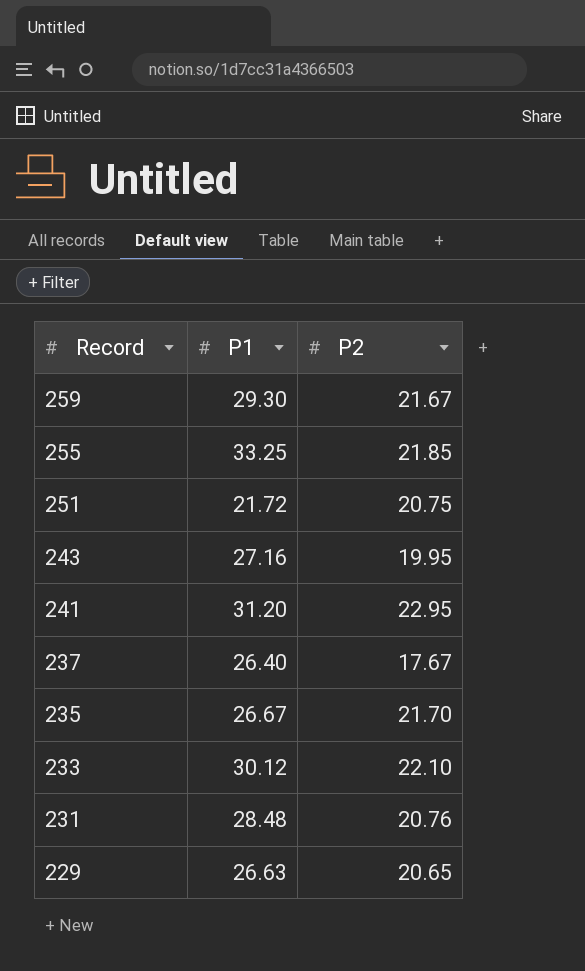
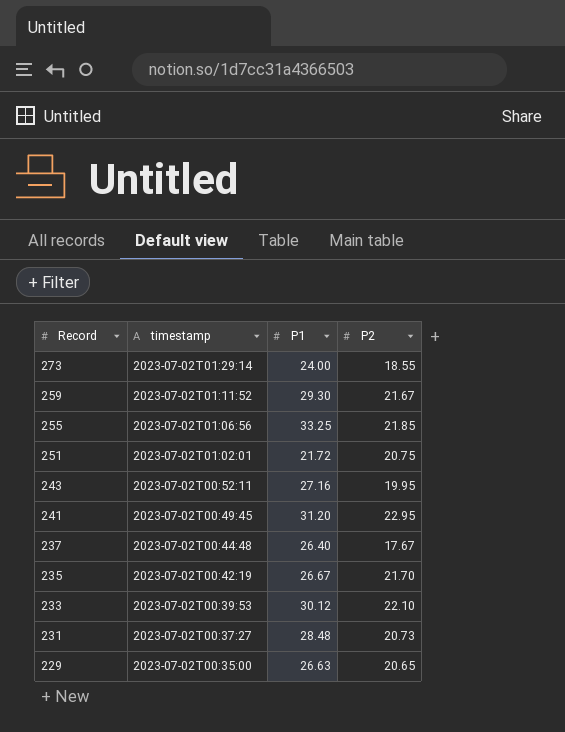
column timestamp | position: none -> 2
row 273: none -> 2023-07-02T01:29:14 | 24.00 | 18.55
231 | P2: 20.76 -> 20.73

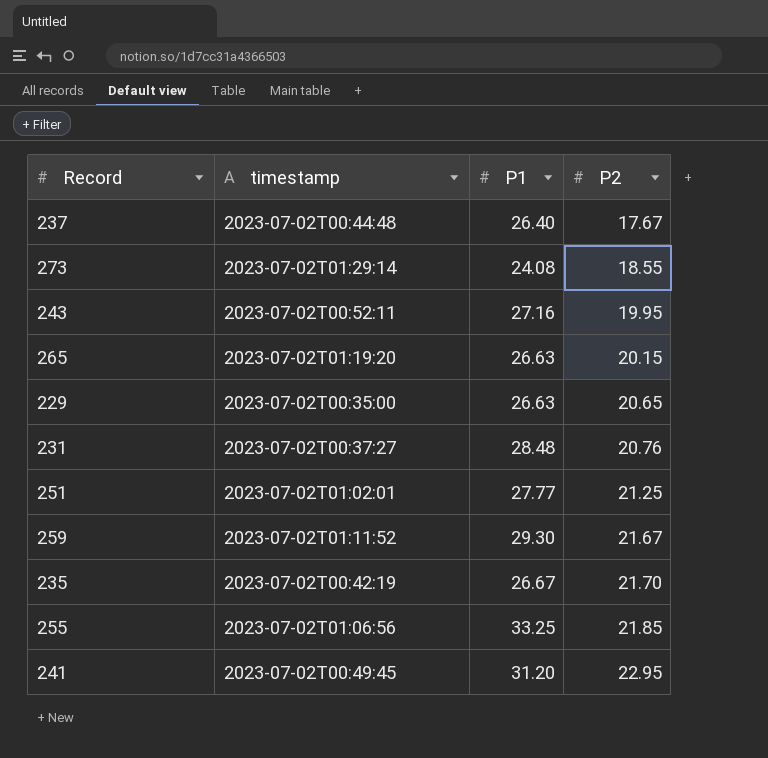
row order: Record descending -> P2 ascending
row 233: 2023-07-02T00:39:53 | 30.12 | 22.10 -> none
273 | P1: 24.00 -> 24.08
row 265: none -> 2023-07-02T01:19:20 | 26.63 | 20.15
231 | P2: 20.73 -> 20.76
251 | P1: 21.72 -> 27.77
251 | P2: 20.75 -> 21.25

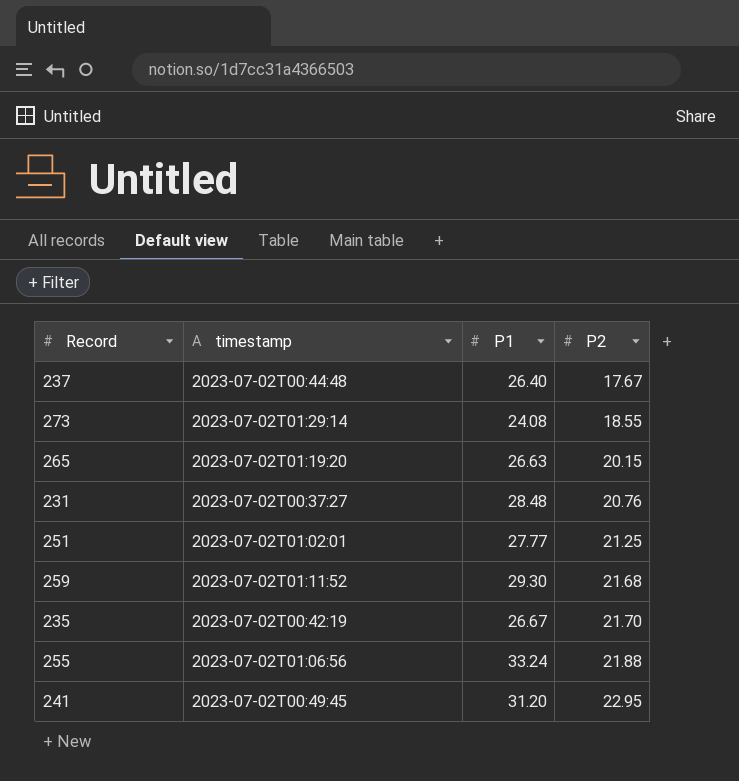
row 243: 2023-07-02T00:52:11 | 27.16 | 19.95 -> none
row 229: 2023-07-02T00:35:00 | 26.63 | 20.65 -> none
259 | P2: 21.67 -> 21.68
255 | P1: 33.25 -> 33.24
255 | P2: 21.85 -> 21.88

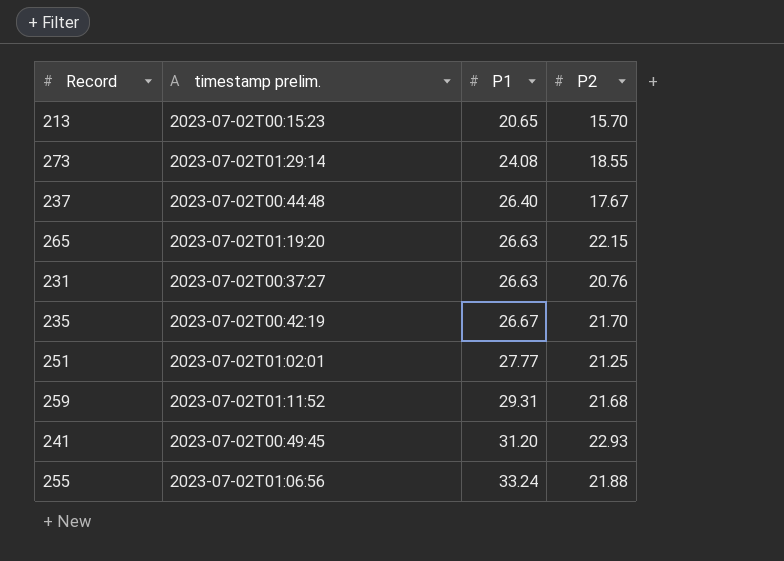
row order: P2 ascending -> P1 ascending
column name: timestamp -> timestamp prelim.
row 213: none -> 2023-07-02T00:15:23 | 20.65 | 15.70
265 | P2: 20.15 -> 22.15
231 | P1: 28.48 -> 26.63
259 | P1: 29.30 -> 29.31
241 | P2: 22.95 -> 22.93

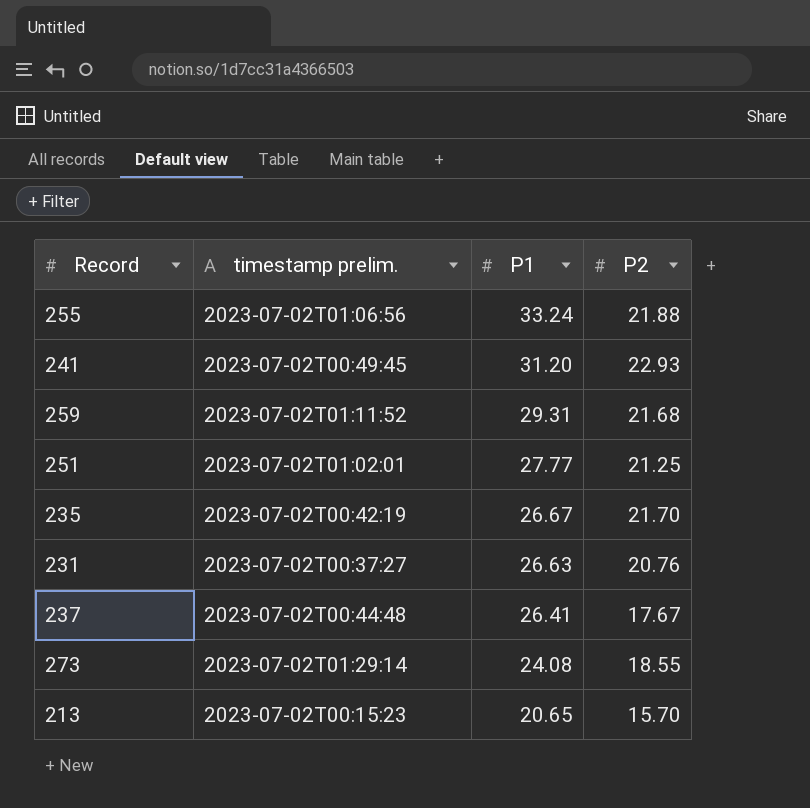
row order: P1 ascending -> P1 descending
row 265: 2023-07-02T01:19:20 | 26.63 | 22.15 -> none
237 | P1: 26.40 -> 26.41

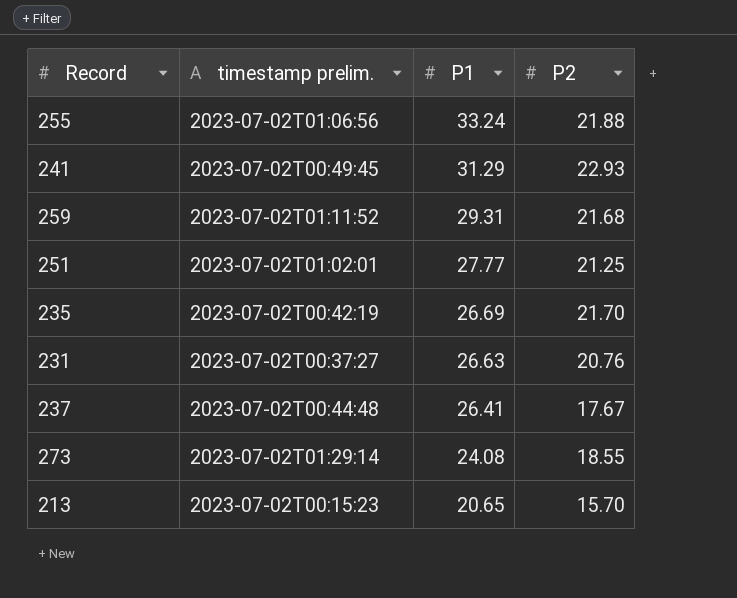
241 | P1: 31.20 -> 31.29
235 | P1: 26.67 -> 26.69

